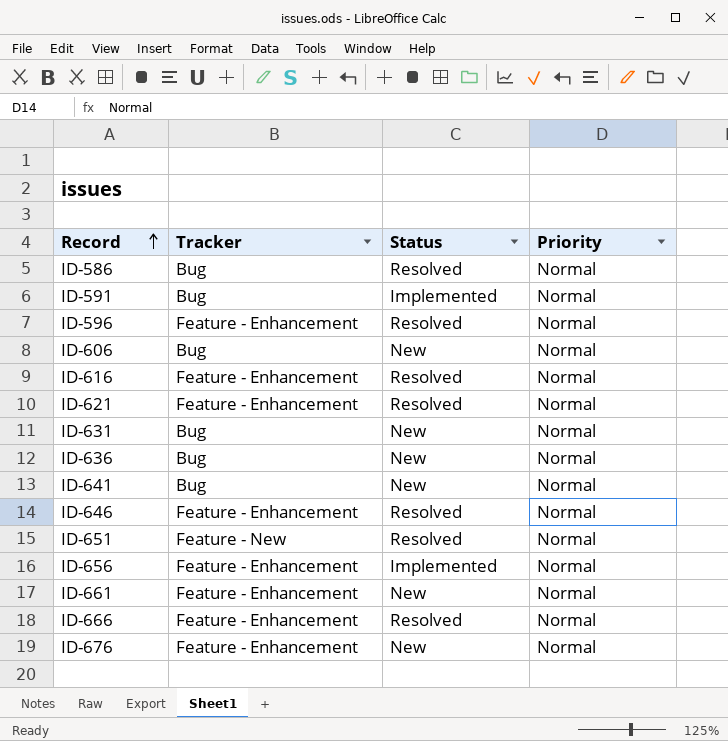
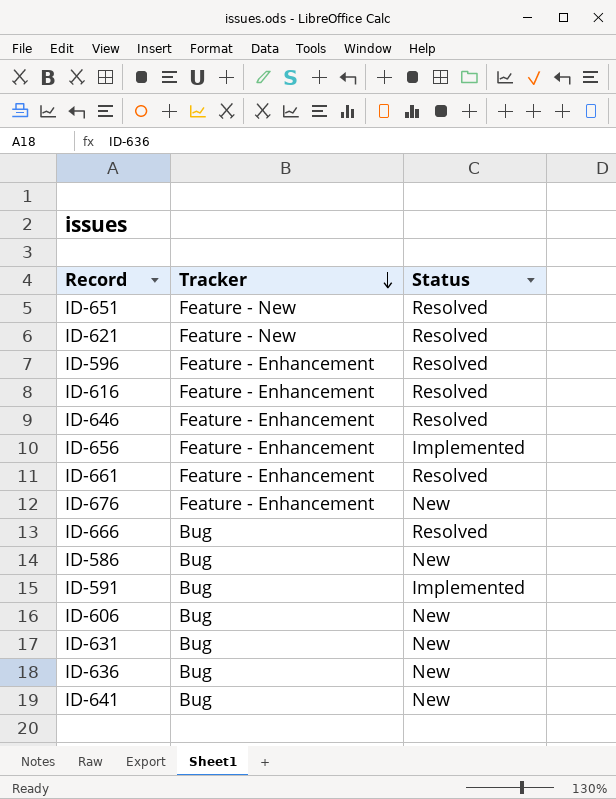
row order: Record ascending -> Tracker descending
column Priority | position: 4 -> none
ID-621 | Tracker: Feature - Enhancement -> Feature - New
ID-661 | Status: New -> Resolved
ID-666 | Tracker: Feature - Enhancement -> Bug
ID-586 | Status: Resolved -> New

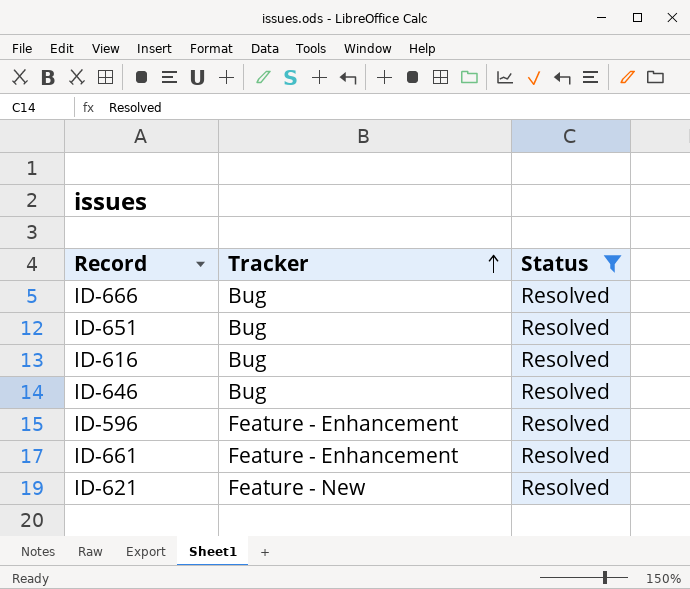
filter: none -> Status = Resolved
row order: Tracker descending -> Tracker ascending
ID-651 | Tracker: Feature - New -> Bug
ID-616 | Tracker: Feature - Enhancement -> Bug
ID-646 | Tracker: Feature - Enhancement -> Bug

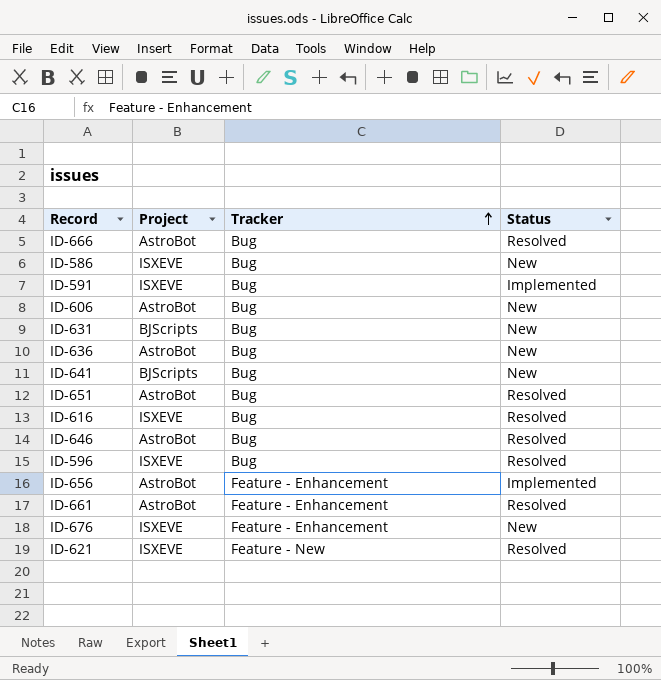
filter: Status = Resolved -> none
column Project | position: none -> 2
ID-596 | Tracker: Feature - Enhancement -> Bug

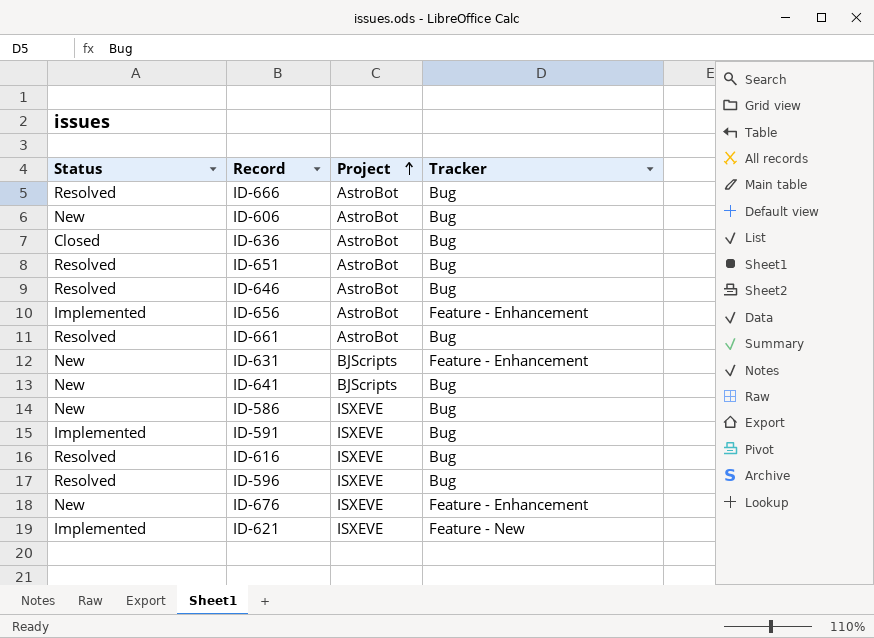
row order: Tracker ascending -> Project ascending
column Status | position: 4 -> 1
ID-636 | Status: New -> Closed
ID-661 | Tracker: Feature - Enhancement -> Bug
ID-631 | Tracker: Bug -> Feature - Enhancement
ID-621 | Status: Resolved -> Implemented

